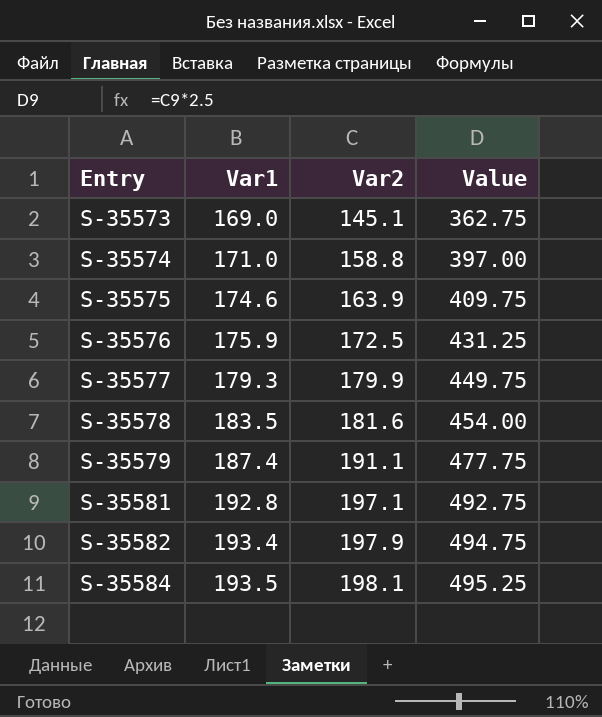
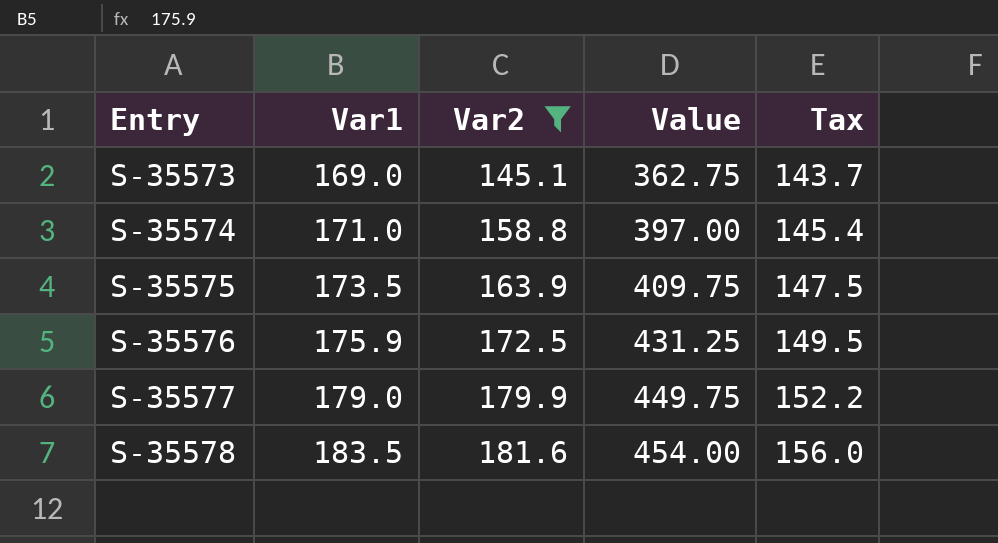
filter: none -> Var2 <= 181.6
column Tax | formula: none -> [Var1] * 0.85
S-35575 | Var1: 174.6 -> 173.5
S-35577 | Var1: 179.3 -> 179.0

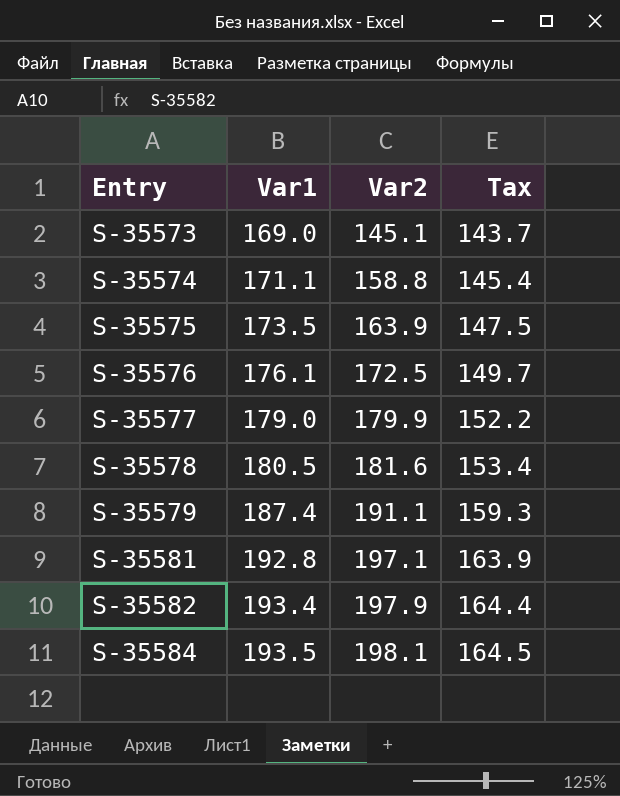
filter: Var2 <= 181.6 -> none
column Value | formula: [Var2] * 2.5 -> none
S-35574 | Var1: 171.0 -> 171.1
S-35576 | Var1: 175.9 -> 176.1
S-35576 | Tax: 149.5 -> 149.7
S-35578 | Var1: 183.5 -> 180.5
S-35578 | Tax: 156.0 -> 153.4

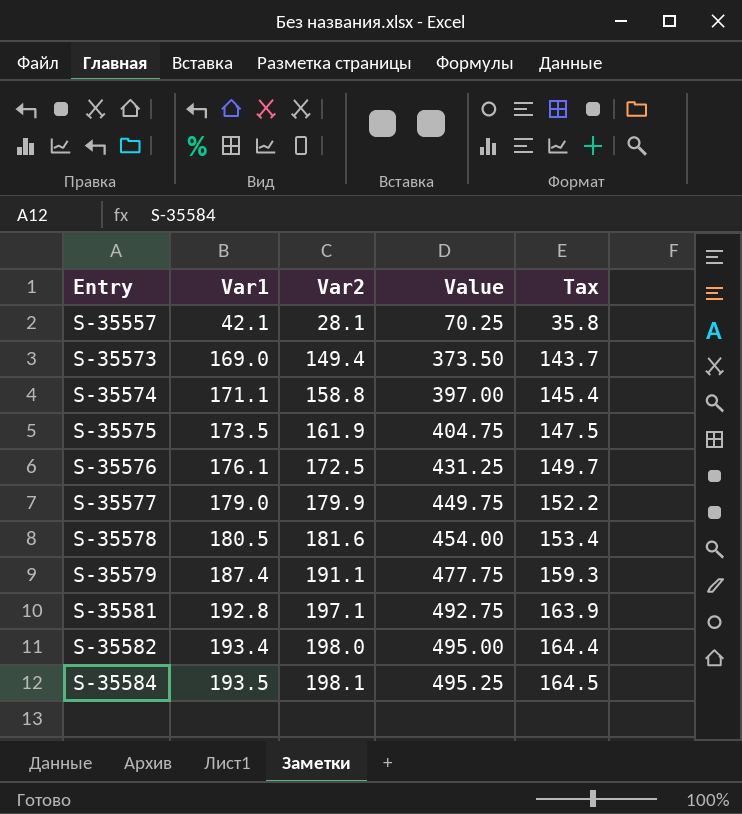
column Value | formula: none -> [Var2] * 2.5
row S-35557: none -> 42.1 | 28.1 | 70.25 | 35.8
S-35573 | Var2: 145.1 -> 149.4
S-35575 | Var2: 163.9 -> 161.9
S-35582 | Var2: 197.9 -> 198.0

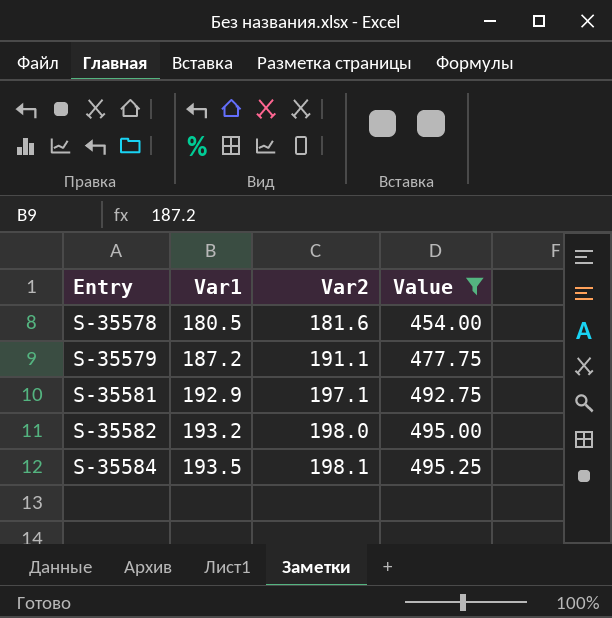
filter: none -> Value >= 454.00
column Tax | formula: [Var1] * 0.85 -> none
S-35579 | Var1: 187.4 -> 187.2
S-35581 | Var1: 192.8 -> 192.9
S-35582 | Var1: 193.4 -> 193.2

